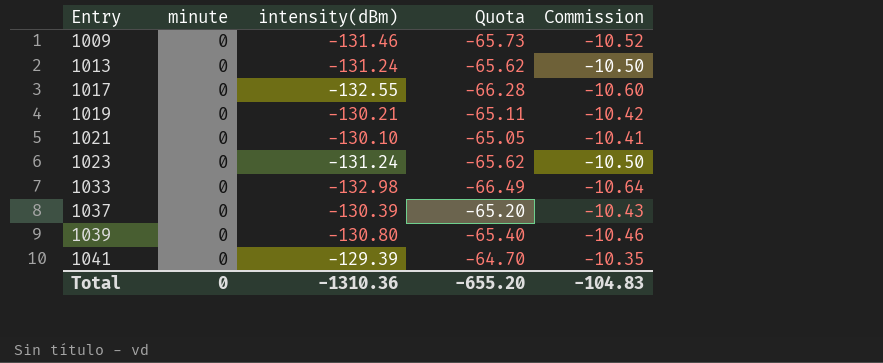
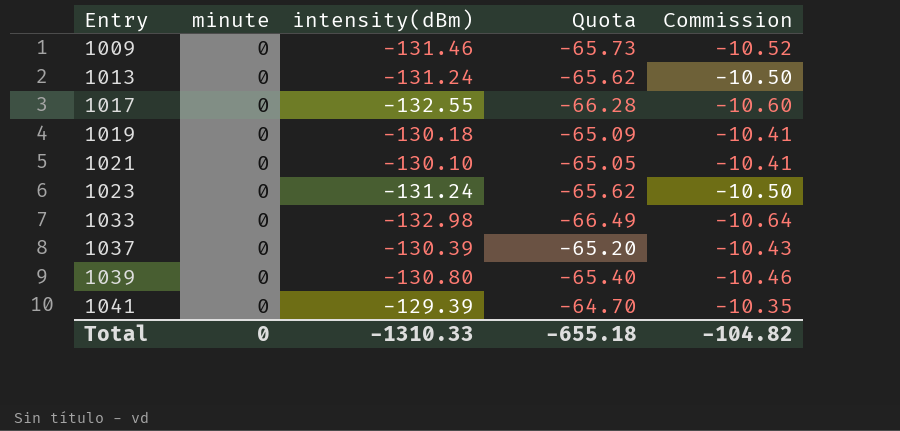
1019 | intensity(dBm): -130.21 -> -130.18
1019 | Quota: -65.11 -> -65.09
1019 | Commission: -10.42 -> -10.41
Total | intensity(dBm): -1310.36 -> -1310.33
Total | Quota: -655.20 -> -655.18
Total | Commission: -104.83 -> -104.82

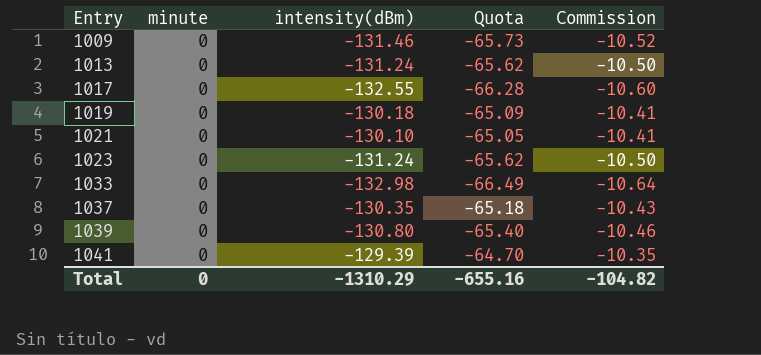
1037 | intensity(dBm): -130.39 -> -130.35
1037 | Quota: -65.20 -> -65.18
Total | intensity(dBm): -1310.33 -> -1310.29
Total | Quota: -655.18 -> -655.16

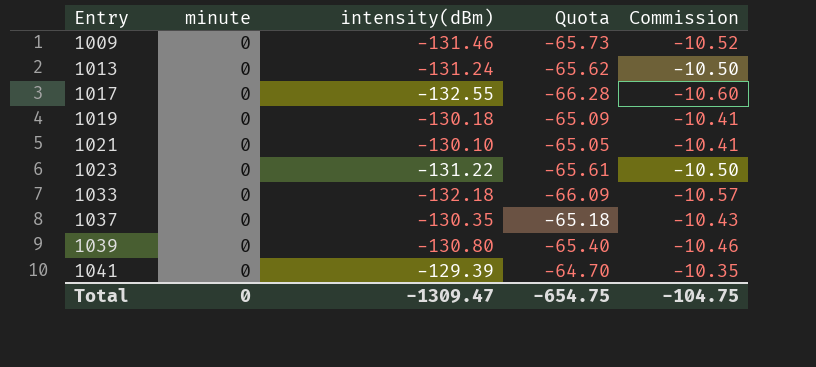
1023 | intensity(dBm): -131.24 -> -131.22
1023 | Quota: -65.62 -> -65.61
1033 | intensity(dBm): -132.98 -> -132.18
1033 | Quota: -66.49 -> -66.09
1033 | Commission: -10.64 -> -10.57
Total | intensity(dBm): -1310.29 -> -1309.47
Total | Quota: -655.16 -> -654.75
Total | Commission: -104.82 -> -104.75

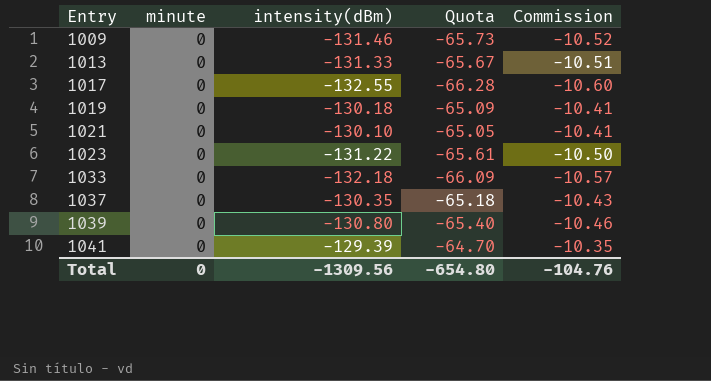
1013 | intensity(dBm): -131.24 -> -131.33
1013 | Quota: -65.62 -> -65.67
1013 | Commission: -10.50 -> -10.51
Total | intensity(dBm): -1309.47 -> -1309.56
Total | Quota: -654.75 -> -654.80
Total | Commission: -104.75 -> -104.76

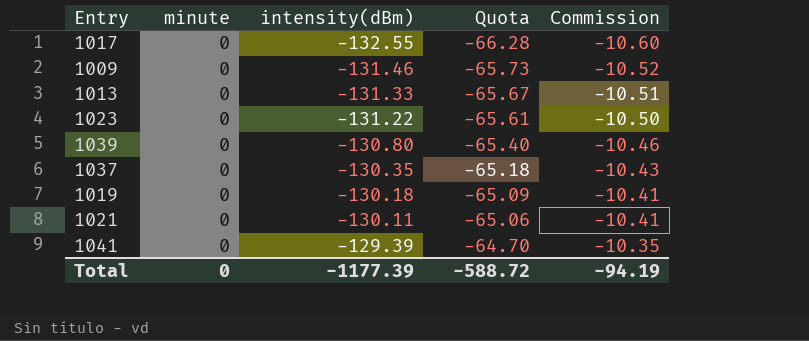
row order: Entry ascending -> intensity(dBm) ascending
row 1033: 0 | -132.18 | -66.09 | -10.57 -> none
1021 | intensity(dBm): -130.10 -> -130.11
1021 | Quota: -65.05 -> -65.06
Total | intensity(dBm): -1309.56 -> -1177.39
Total | Quota: -654.80 -> -588.72
Total | Commission: -104.76 -> -94.19

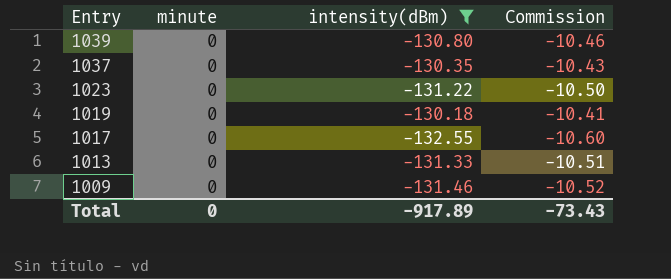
filter: none -> intensity(dBm) <= -130.18
row order: intensity(dBm) ascending -> Entry descending
column Quota | formula: [intensity(dBm)] * 0.5 -> none
Total | intensity(dBm): -1177.39 -> -917.89
Total | Commission: -94.19 -> -73.43

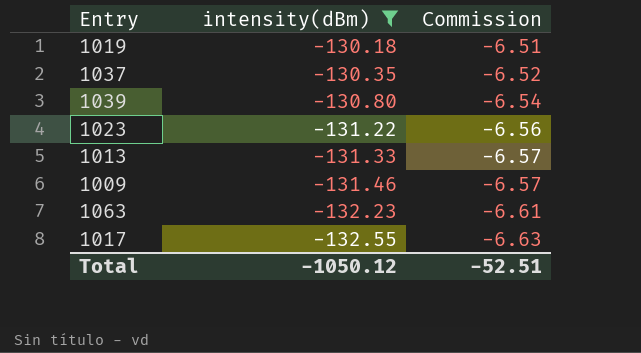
row order: Entry descending -> intensity(dBm) descending
column minute | position: 2 -> none
column Commission | formula: [intensity(dBm)] * 0.08 -> [intensity(dBm)] * 0.05
row 1063: none -> -132.23 | -6.61
Total | intensity(dBm): -917.89 -> -1050.12
Total | Commission: -73.43 -> -52.51

